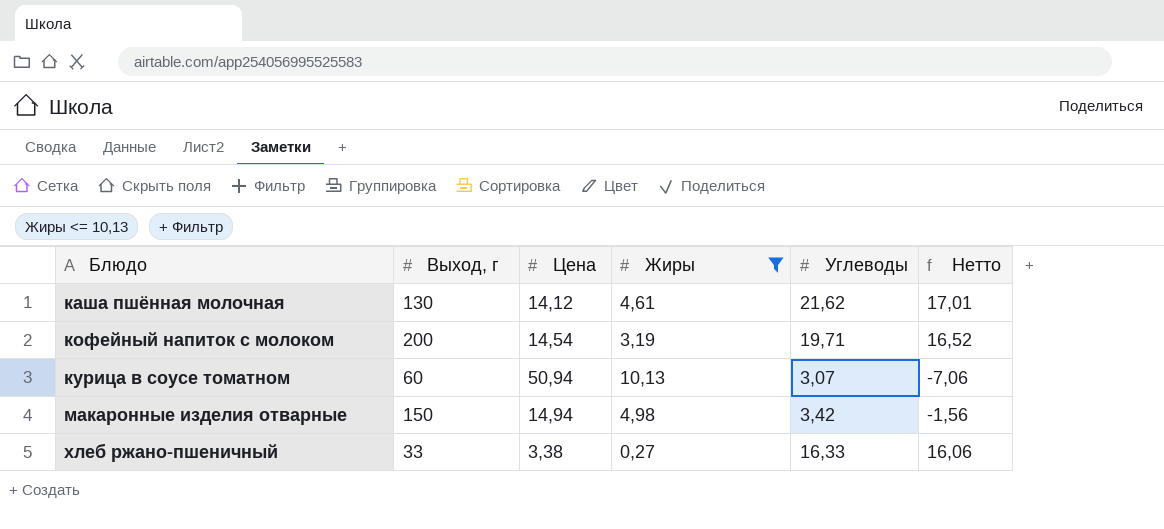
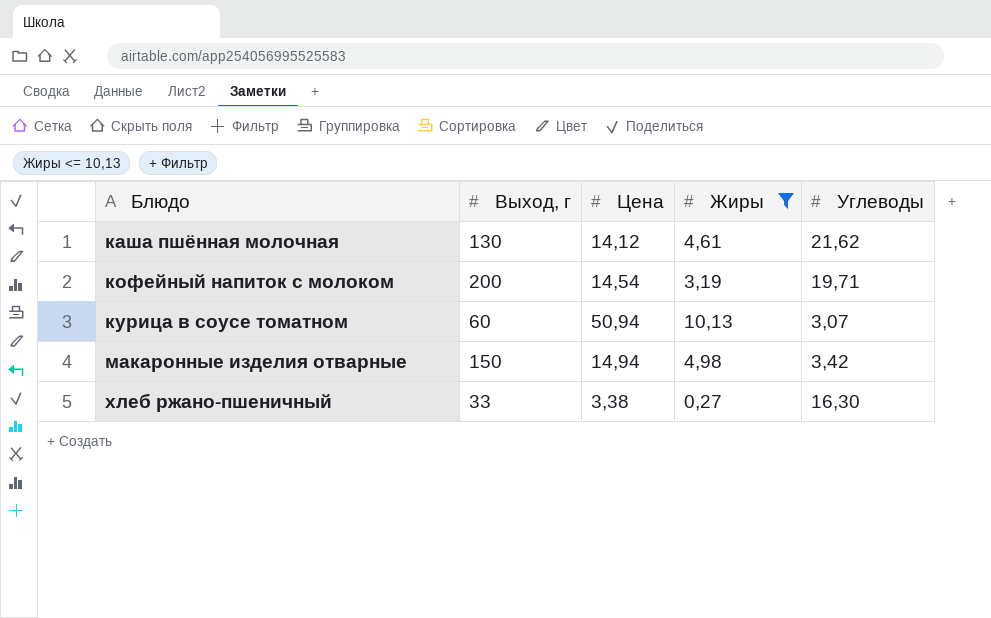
column Нетто | formula: [Углеводы] - [Жиры] -> none
хлеб ржано-пшеничный | Углеводы: 16,33 -> 16,30

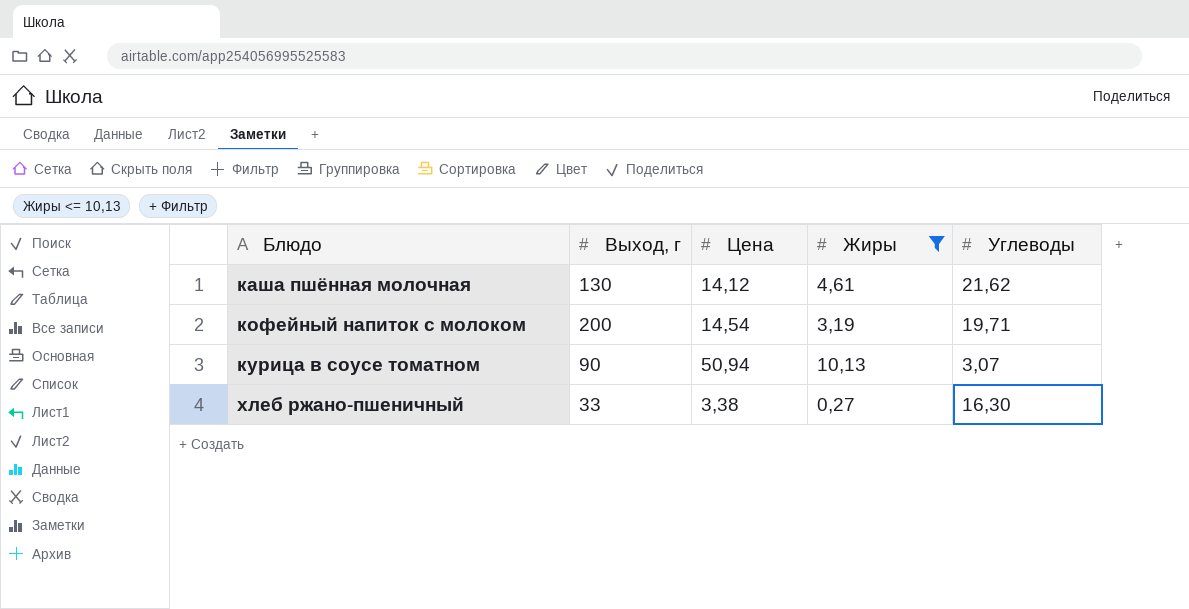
row макаронные изделия отварные: 150 | 14,94 | 4,98 | 3,42 -> none
курица в соусе томатном | Выход, г: 60 -> 90

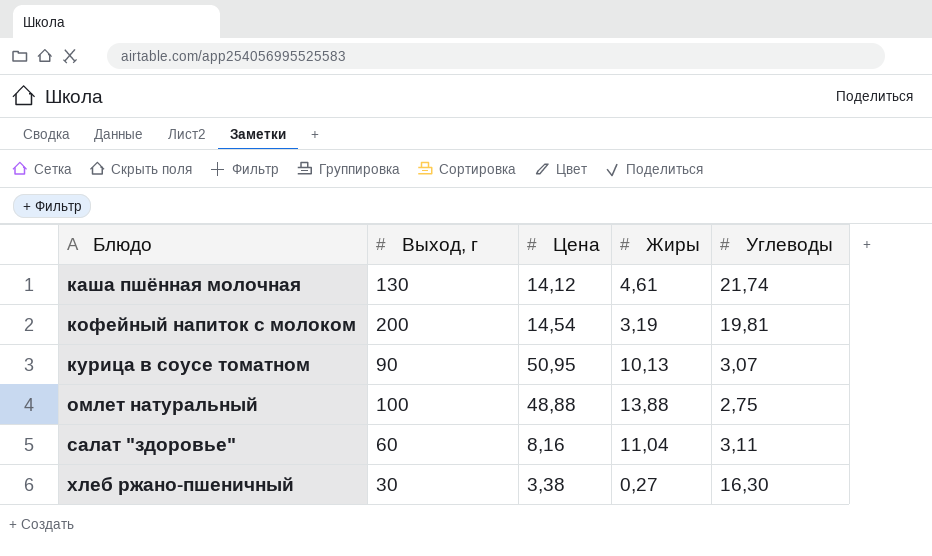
filter: Жиры <= 10,13 -> none
каша пшённая молочная | Углеводы: 21,62 -> 21,74
кофейный напиток с молоком | Углеводы: 19,71 -> 19,81
курица в соусе томатном | Цена: 50,94 -> 50,95
хлеб ржано-пшеничный | Выход, г: 33 -> 30

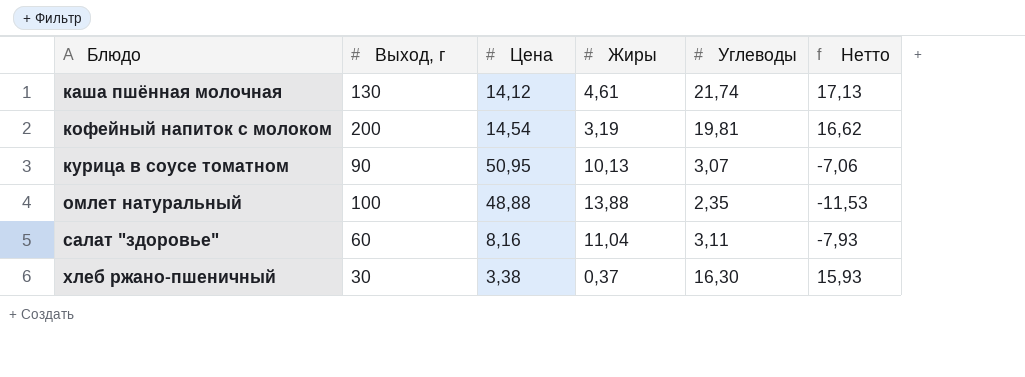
column Нетто | formula: none -> [Углеводы] - [Жиры]
омлет натуральный | Углеводы: 2,75 -> 2,35
хлеб ржано-пшеничный | Жиры: 0,27 -> 0,37

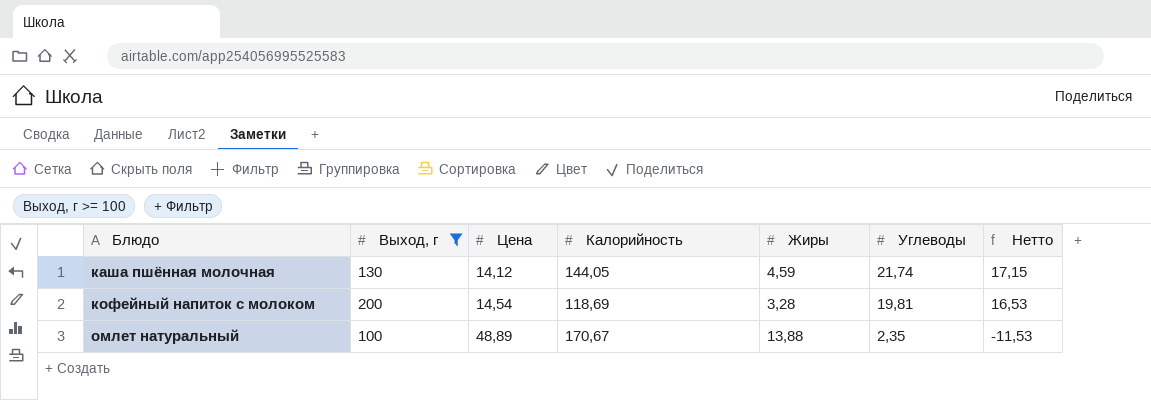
filter: none -> Выход, г >= 100
column Калорийность | position: none -> 4
каша пшённая молочная | Жиры: 4,61 -> 4,59
каша пшённая молочная | Нетто: 17,13 -> 17,15
кофейный напиток с молоком | Жиры: 3,19 -> 3,28
кофейный напиток с молоком | Нетто: 16,62 -> 16,53
омлет натуральный | Цена: 48,88 -> 48,89

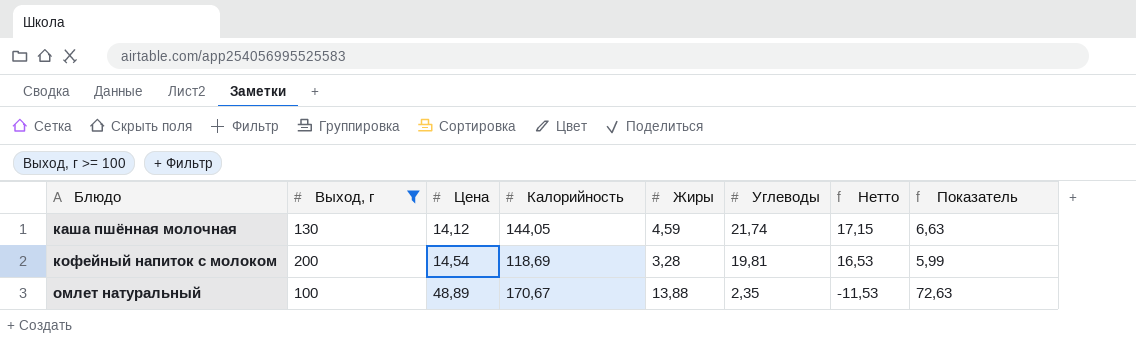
column Показатель | formula: none -> [Калорийность] / [Углеводы]

